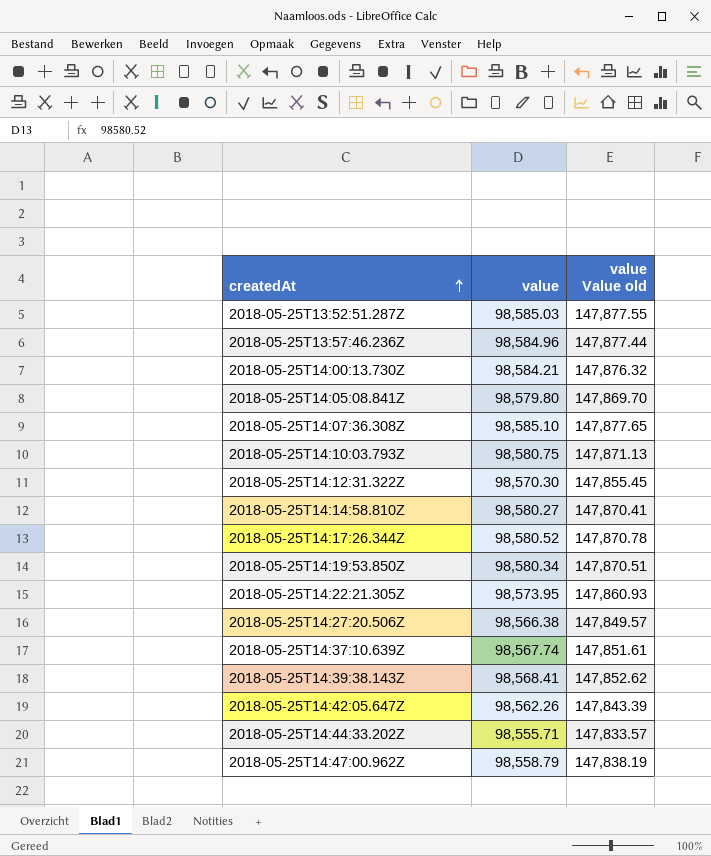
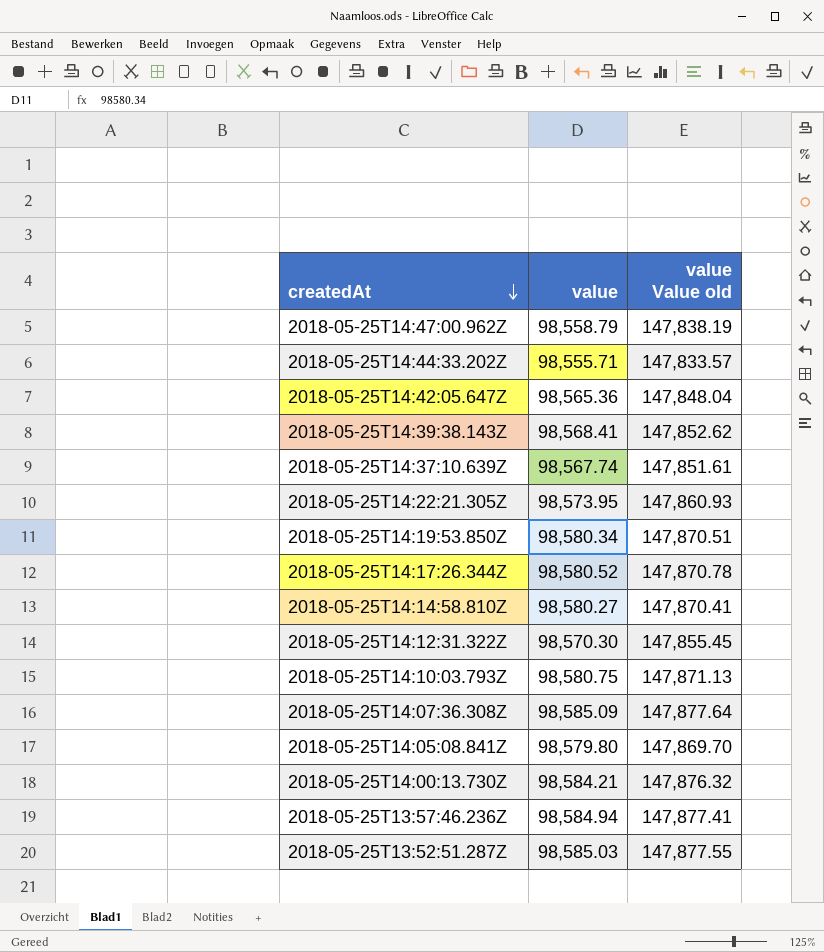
row order: createdAt ascending -> createdAt descending
row 2018-05-25T14:27:20.506Z: 98,566.38 | 147,849.57 -> none
2018-05-25T14:42:05.647Z | value: 98,562.26 -> 98,565.36
2018-05-25T14:42:05.647Z | value Value old: 147,843.39 -> 147,848.04
2018-05-25T14:07:36.308Z | value: 98,585.10 -> 98,585.09
2018-05-25T14:07:36.308Z | value Value old: 147,877.65 -> 147,877.64
2018-05-25T13:57:46.236Z | value: 98,584.96 -> 98,584.94
2018-05-25T13:57:46.236Z | value Value old: 147,877.44 -> 147,877.41

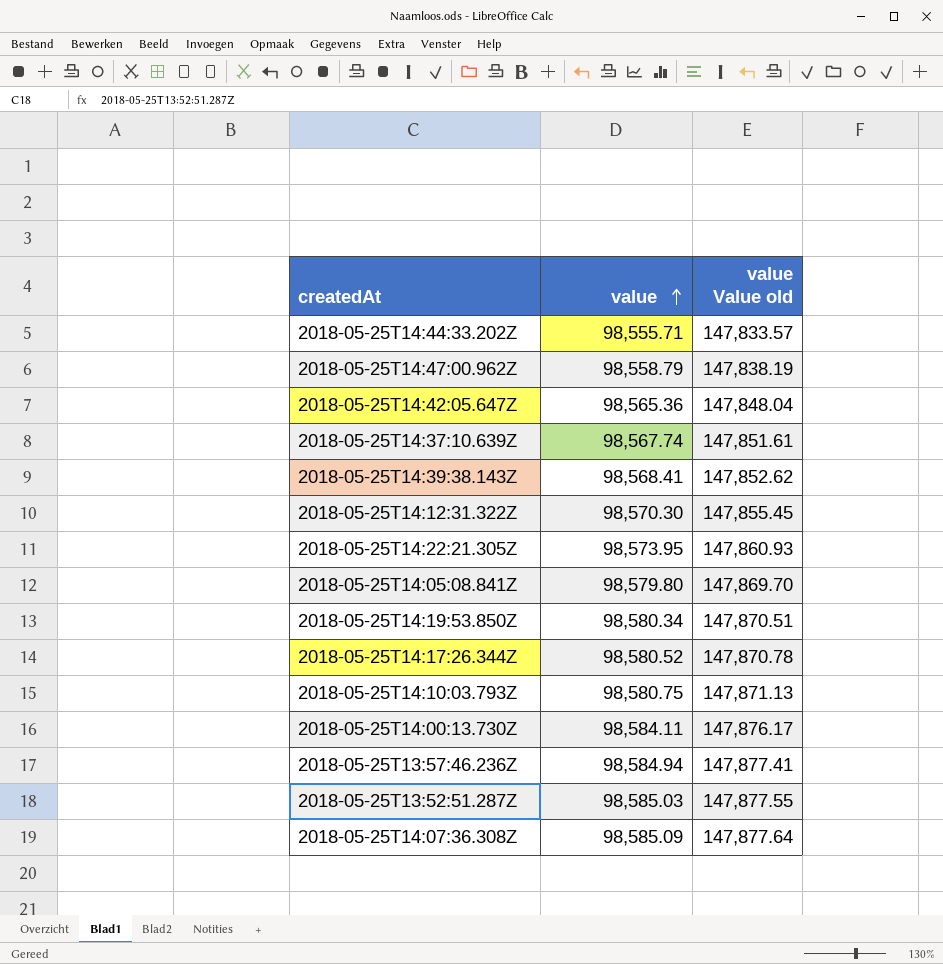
row order: createdAt descending -> value ascending
row 2018-05-25T14:14:58.810Z: 98,580.27 | 147,870.41 -> none
2018-05-25T14:00:13.730Z | value: 98,584.21 -> 98,584.11
2018-05-25T14:00:13.730Z | value Value old: 147,876.32 -> 147,876.17

